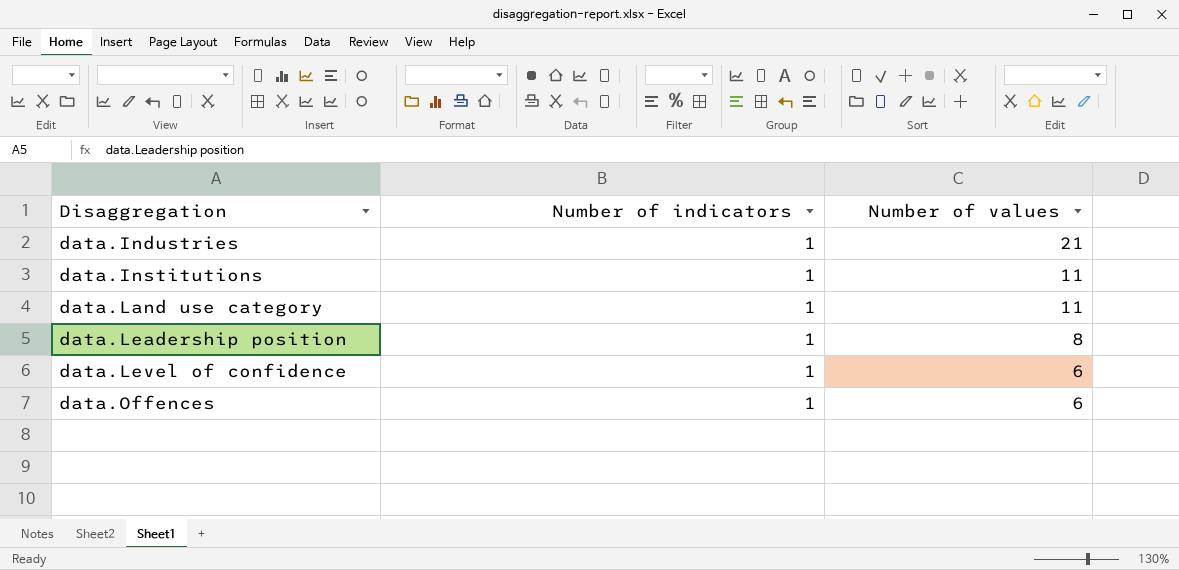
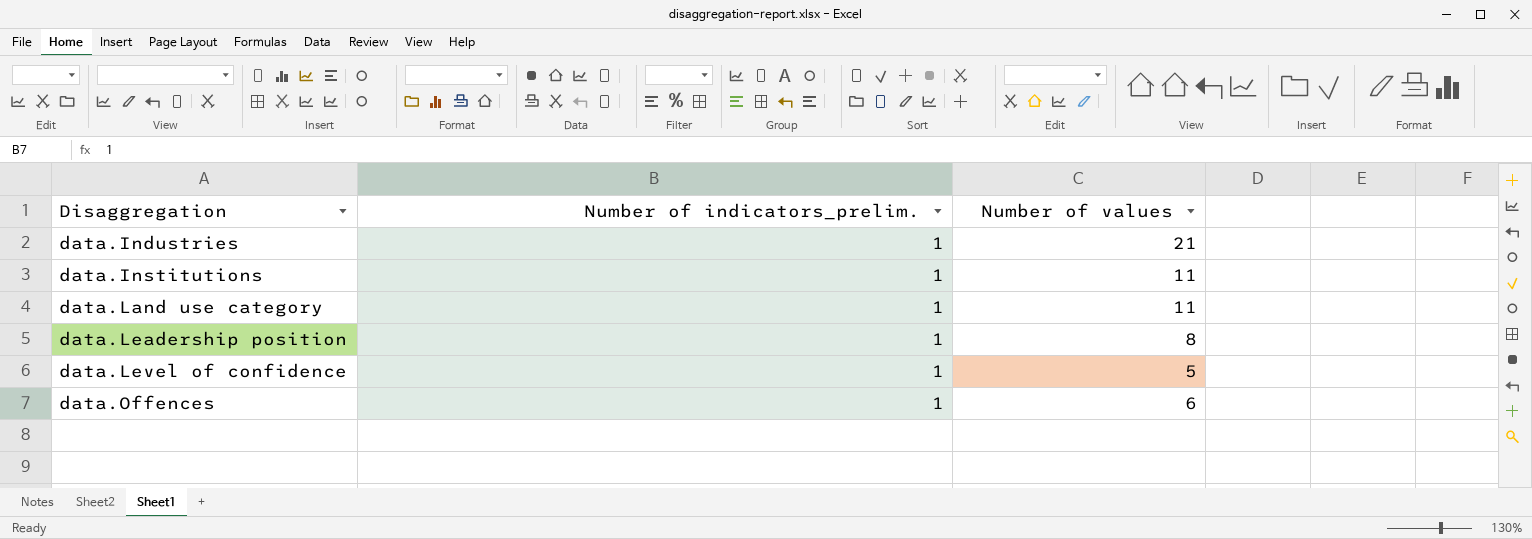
column name: Number of indicators -> Number of indicators_prelim.
data.Level of confidence | Number of values: 6 -> 5

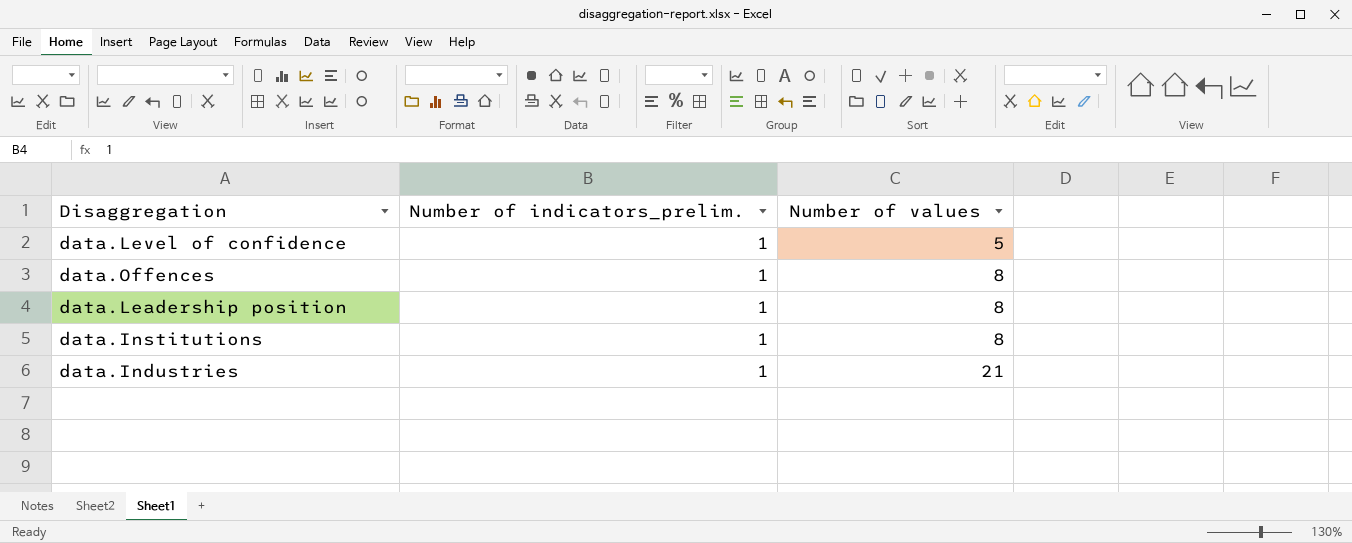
row order: Disaggregation ascending -> Number of values ascending
row data.Land use category: 1 | 11 -> none
data.Offences | Number of values: 6 -> 8
data.Institutions | Number of values: 11 -> 8

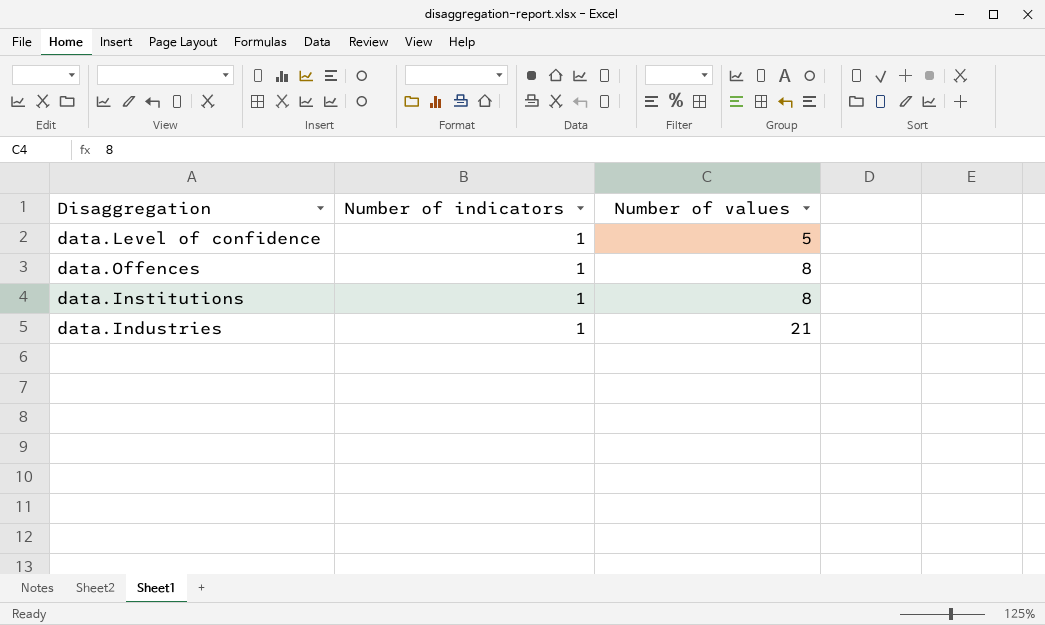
column name: Number of indicators_prelim. -> Number of indicators
row data.Leadership position: 1 | 8 -> none

